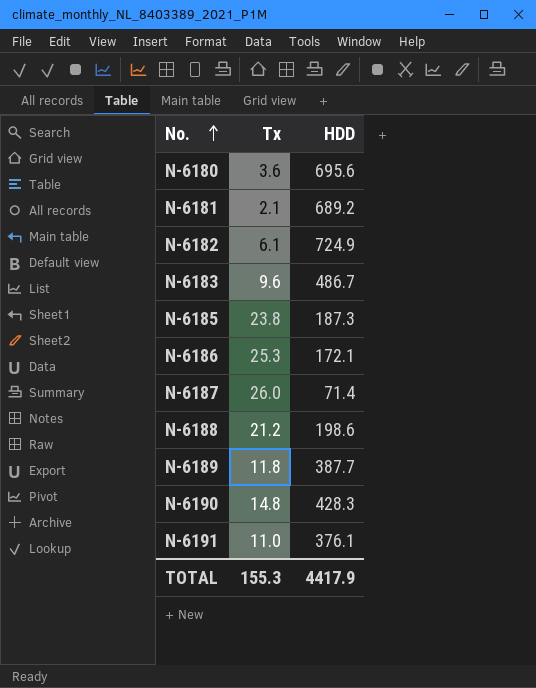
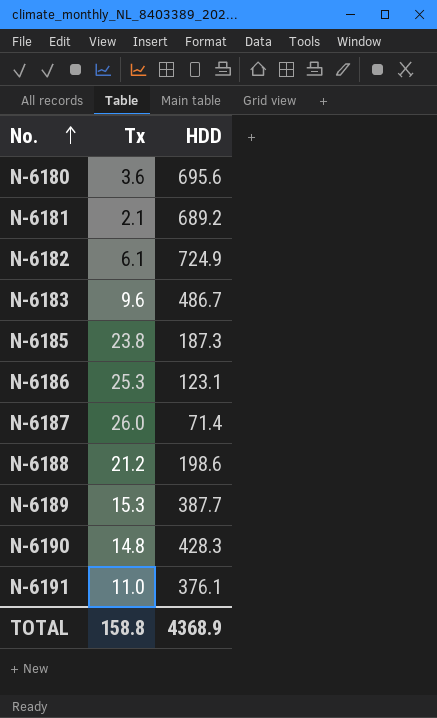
N-6186 | HDD: 172.1 -> 123.1
N-6189 | Tx: 11.8 -> 15.3
TOTAL | Tx: 155.3 -> 158.8
TOTAL | HDD: 4417.9 -> 4368.9

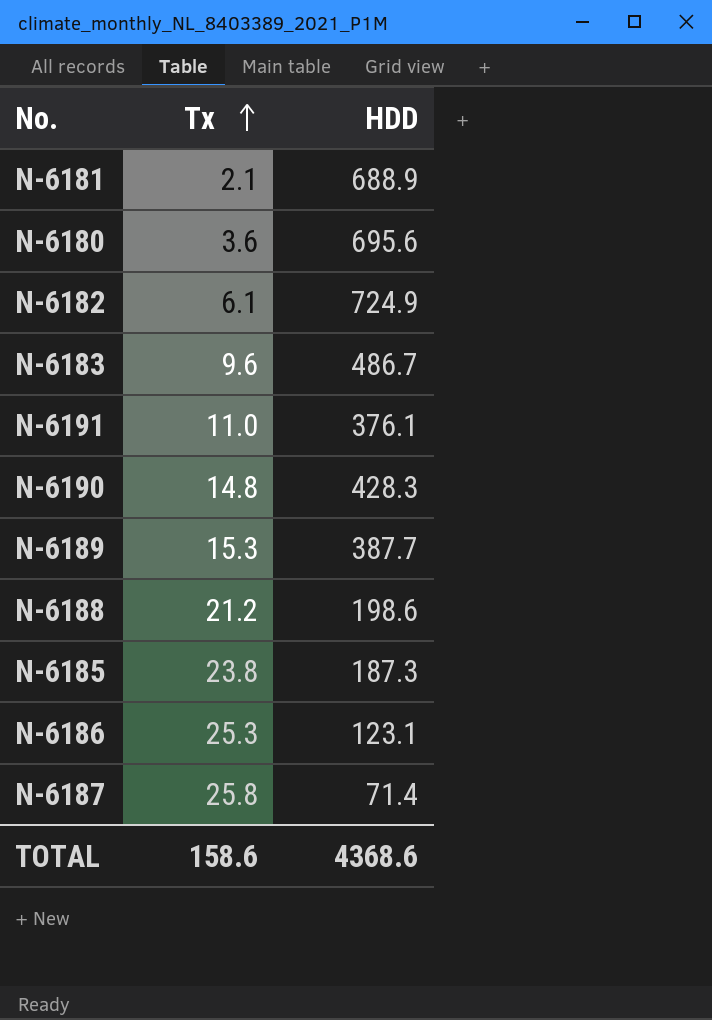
row order: No. ascending -> Tx ascending
N-6181 | HDD: 689.2 -> 688.9
N-6187 | Tx: 26.0 -> 25.8
TOTAL | Tx: 158.8 -> 158.6
TOTAL | HDD: 4368.9 -> 4368.6

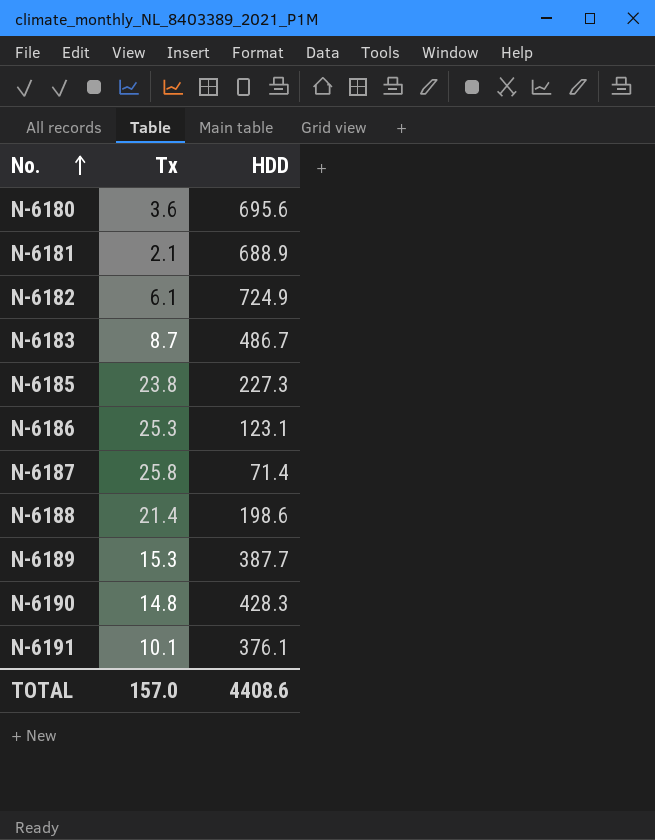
row order: Tx ascending -> No. ascending
N-6183 | Tx: 9.6 -> 8.7
N-6185 | HDD: 187.3 -> 227.3
N-6188 | Tx: 21.2 -> 21.4
N-6191 | Tx: 11.0 -> 10.1
TOTAL | Tx: 158.6 -> 157.0
TOTAL | HDD: 4368.6 -> 4408.6

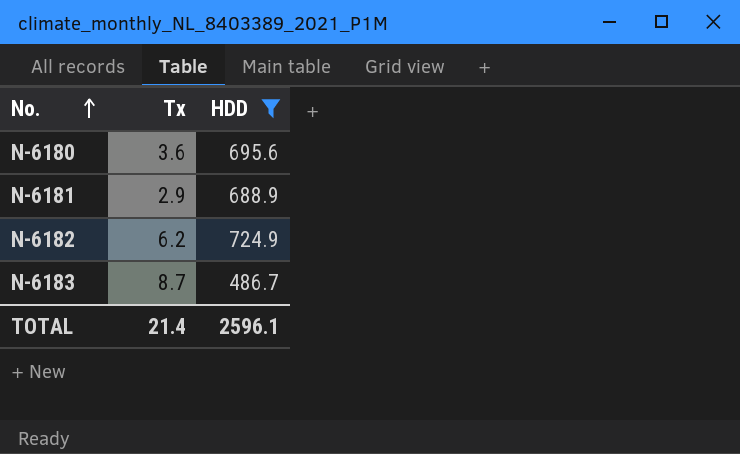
filter: none -> HDD >= 486.7
N-6181 | Tx: 2.1 -> 2.9
N-6182 | Tx: 6.1 -> 6.2
TOTAL | Tx: 157.0 -> 21.4
TOTAL | HDD: 4408.6 -> 2596.1

